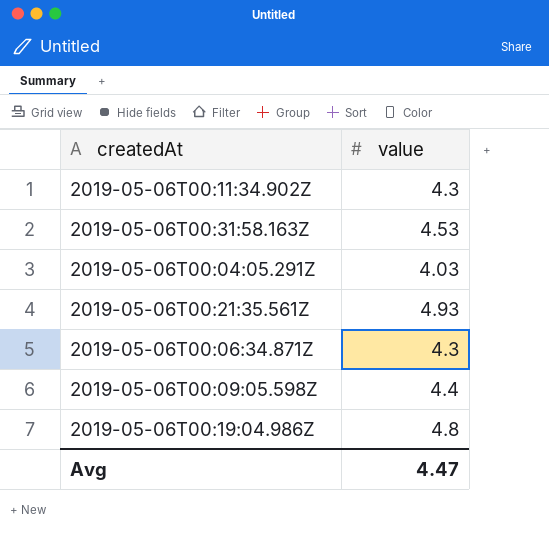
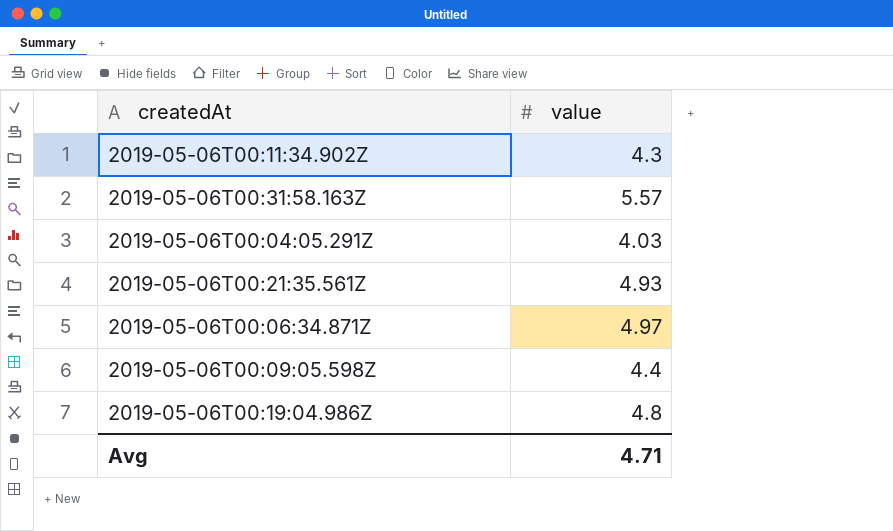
2019-05-06T00:31:58.163Z | value: 4.53 -> 5.57
2019-05-06T00:06:34.871Z | value: 4.3 -> 4.97
Avg | value: 4.47 -> 4.71

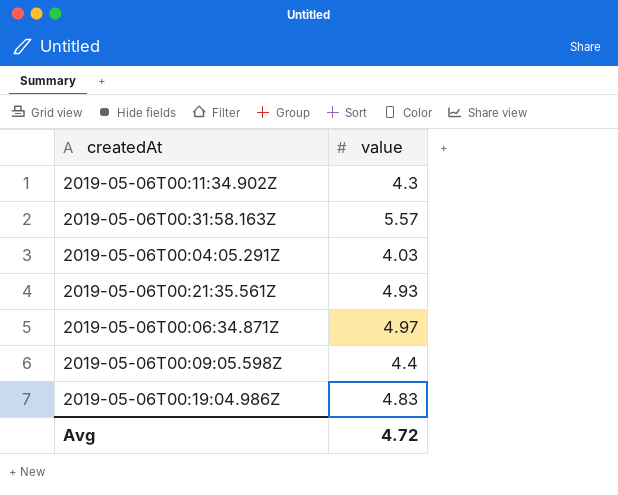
2019-05-06T00:19:04.986Z | value: 4.8 -> 4.83
Avg | value: 4.71 -> 4.72

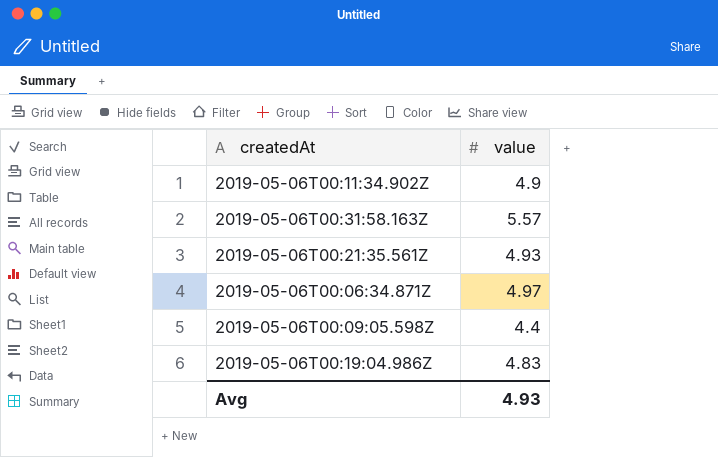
row 2019-05-06T00:04:05.291Z: 4.03 -> none
2019-05-06T00:11:34.902Z | value: 4.3 -> 4.9
Avg | value: 4.72 -> 4.93

